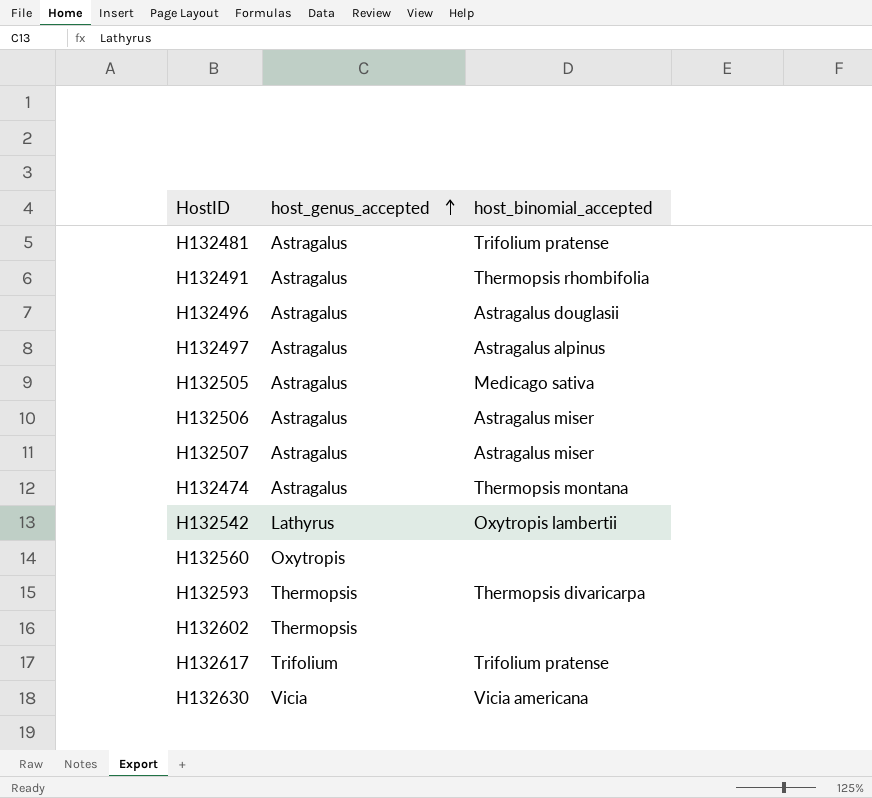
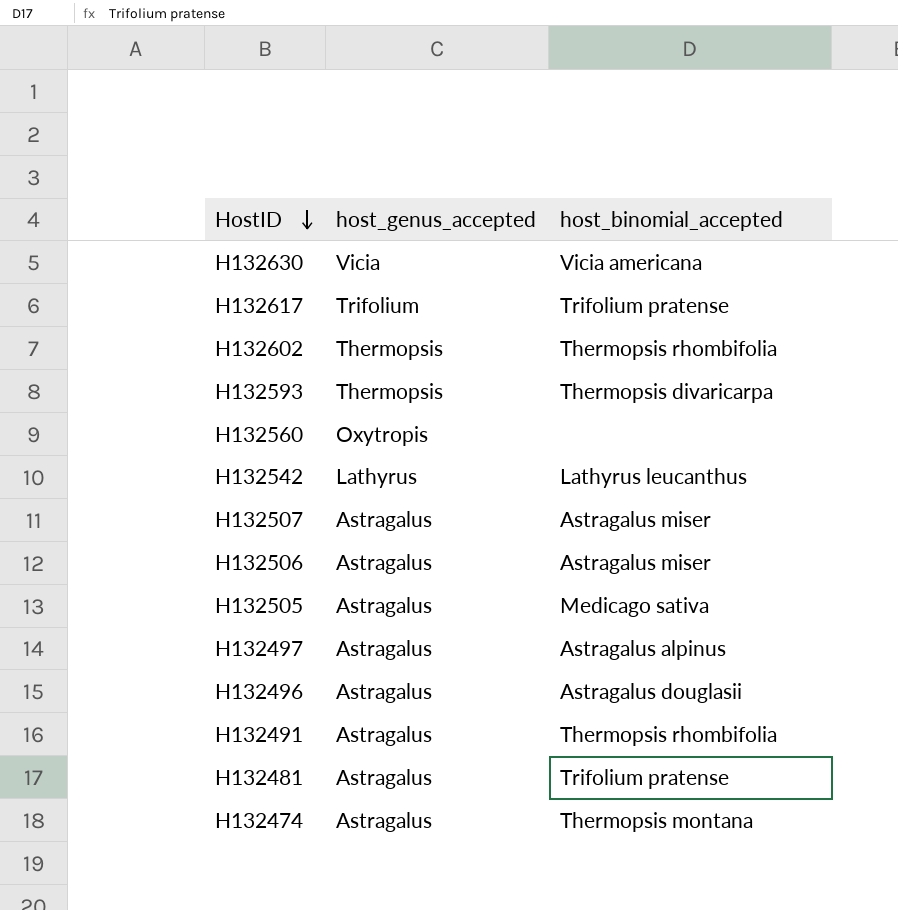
row order: host_genus_accepted ascending -> HostID descending
H132602 | host_binomial_accepted: none -> Thermopsis rhombifolia
H132542 | host_binomial_accepted: Oxytropis lambertii -> Lathyrus leucanthus

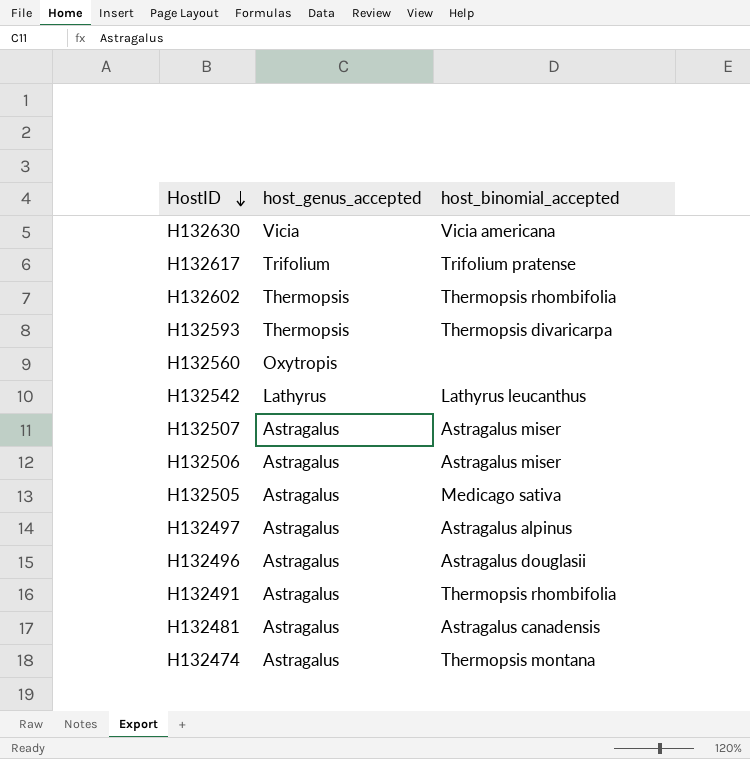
H132481 | host_binomial_accepted: Trifolium pratense -> Astragalus canadensis

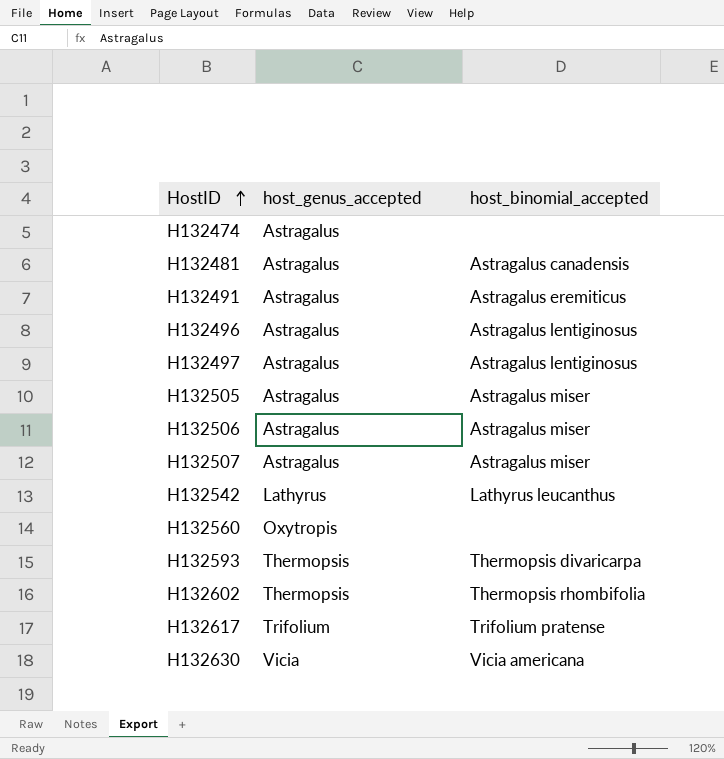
row order: HostID descending -> HostID ascending
H132474 | host_binomial_accepted: Thermopsis montana -> none
H132491 | host_binomial_accepted: Thermopsis rhombifolia -> Astragalus eremiticus
H132496 | host_binomial_accepted: Astragalus douglasii -> Astragalus lentiginosus
H132497 | host_binomial_accepted: Astragalus alpinus -> Astragalus lentiginosus
H132505 | host_binomial_accepted: Medicago sativa -> Astragalus miser

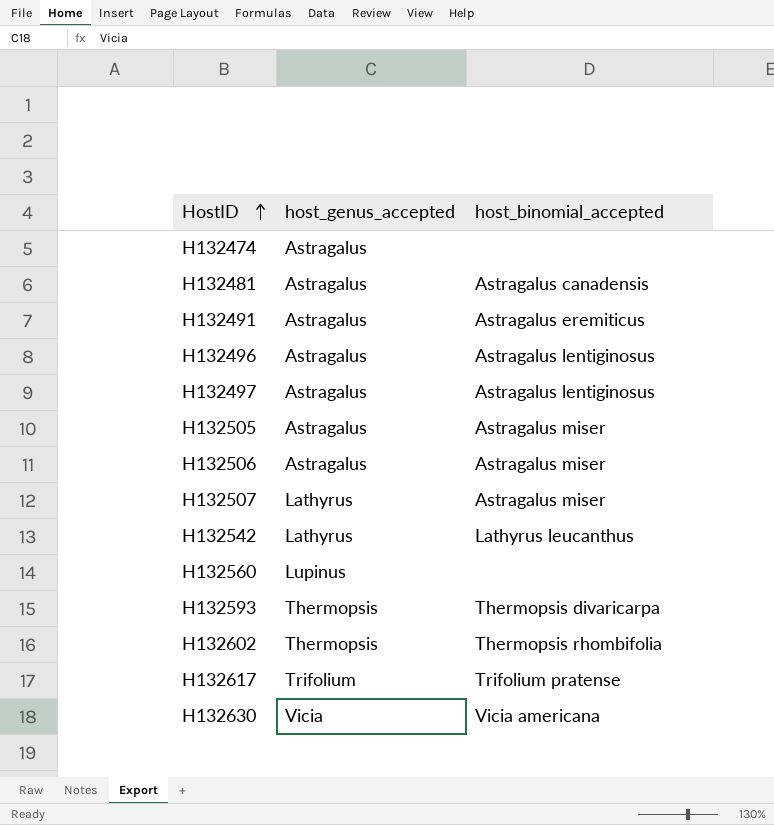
H132507 | host_genus_accepted: Astragalus -> Lathyrus
H132560 | host_genus_accepted: Oxytropis -> Lupinus

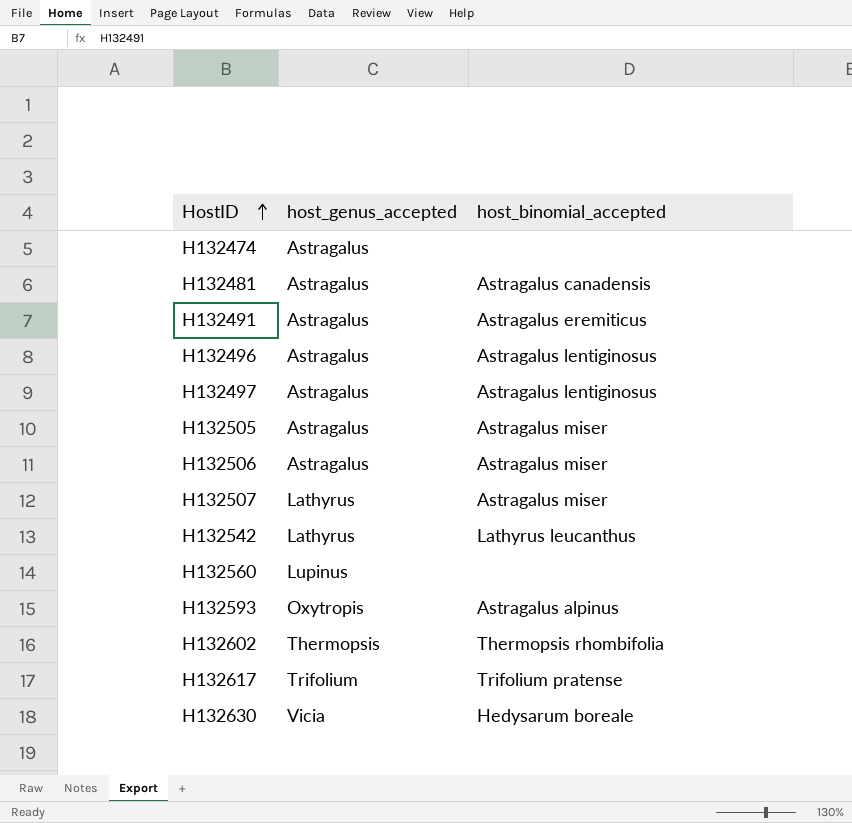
H132593 | host_genus_accepted: Thermopsis -> Oxytropis
H132593 | host_binomial_accepted: Thermopsis divaricarpa -> Astragalus alpinus
H132630 | host_binomial_accepted: Vicia americana -> Hedysarum boreale

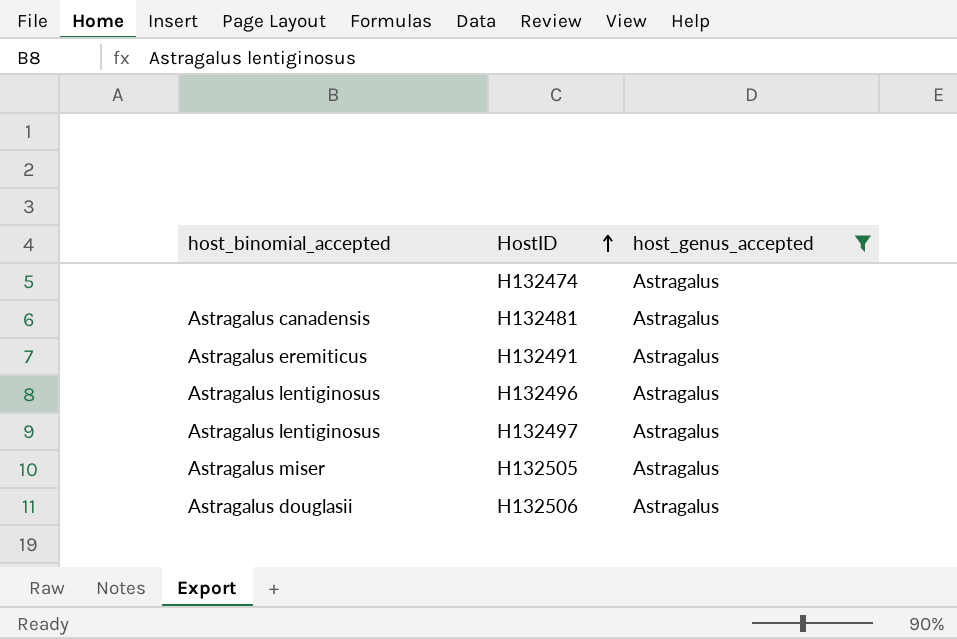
filter: none -> host_genus_accepted = Astragalus
column host_binomial_accepted | position: 3 -> 1
H132506 | host_binomial_accepted: Astragalus miser -> Astragalus douglasii

